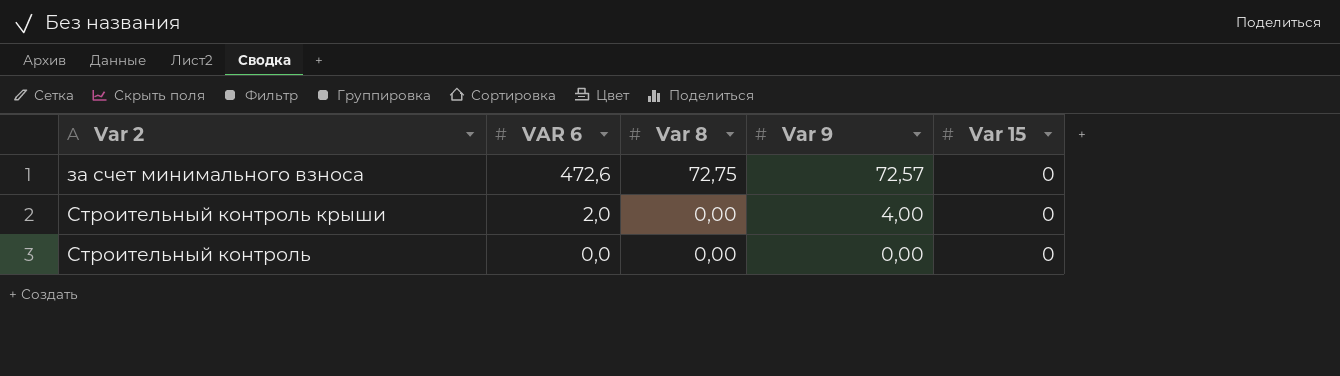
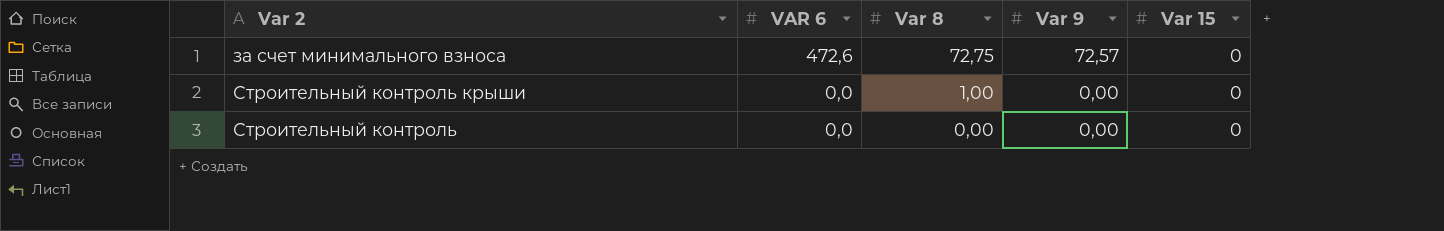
Строительный контроль крыши | VAR 6: 2,0 -> 0,0
Строительный контроль крыши | Var 8: 0,00 -> 1,00
Строительный контроль крыши | Var 9: 4,00 -> 0,00

